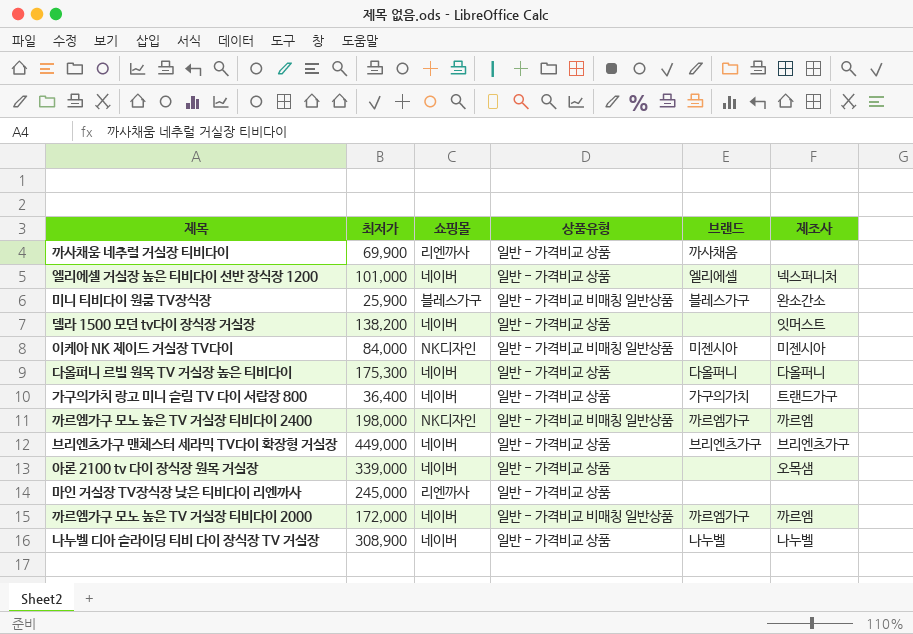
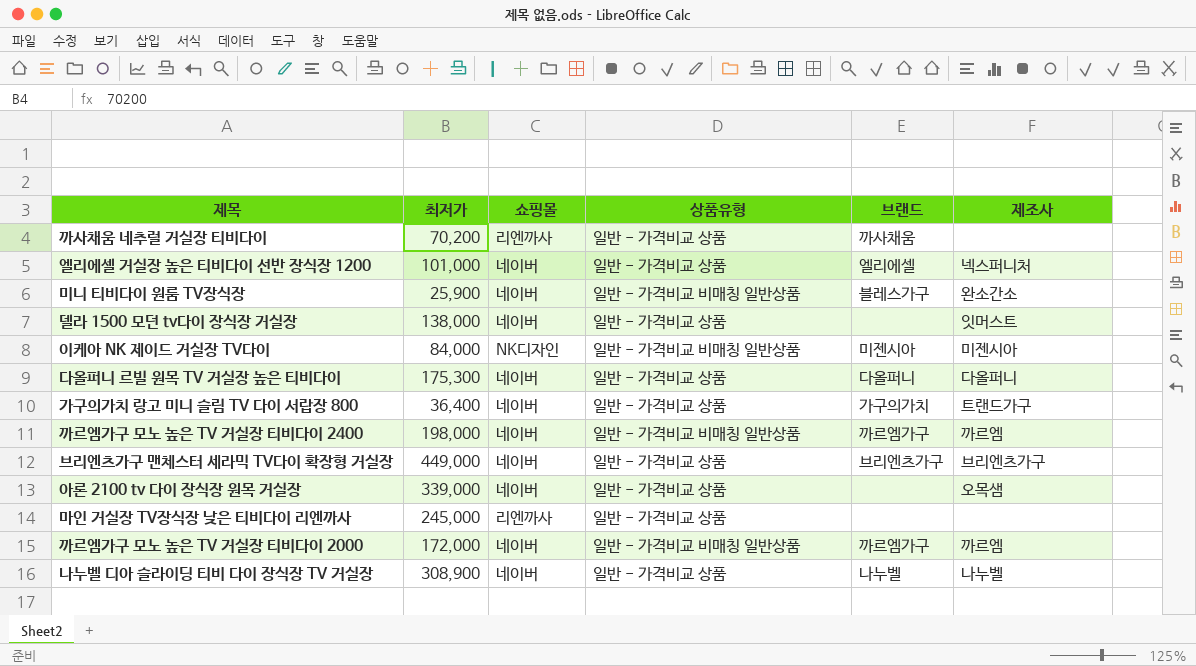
까사채움 네추럴 거실장 티비다이 | 최저가: 69,900 -> 70,200
미니 티비다이 원룸 TV장식장 | 쇼핑몰: 블레스가구 -> 네이버
델라 1500 모던 tv다이 장식장 거실장 | 최저가: 138,200 -> 138,000
까르엠가구 모노 높은 TV 거실장 티비다이 2400 | 쇼핑몰: NK디자인 -> 네이버

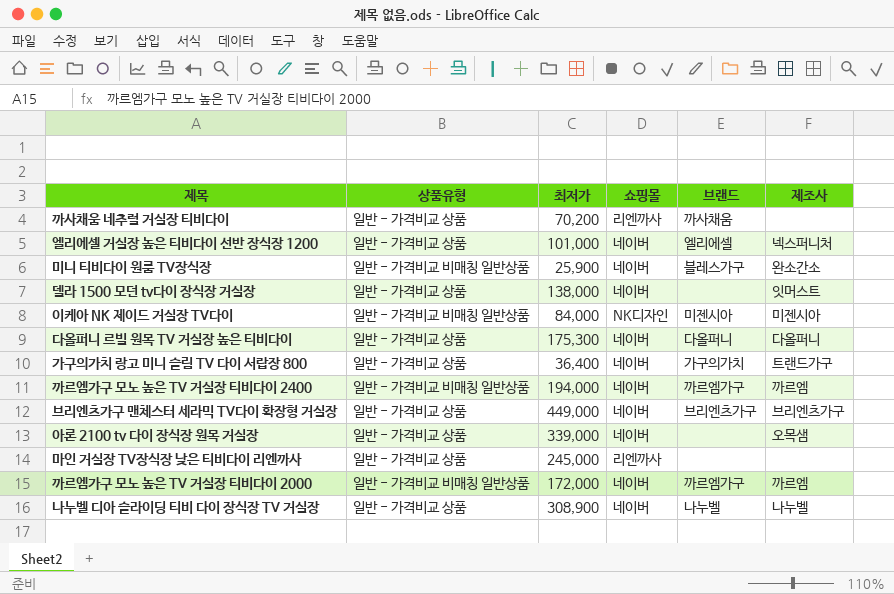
column 상품유형 | position: 4 -> 2
까르엠가구 모노 높은 TV 거실장 티비다이 2400 | 최저가: 198,000 -> 194,000

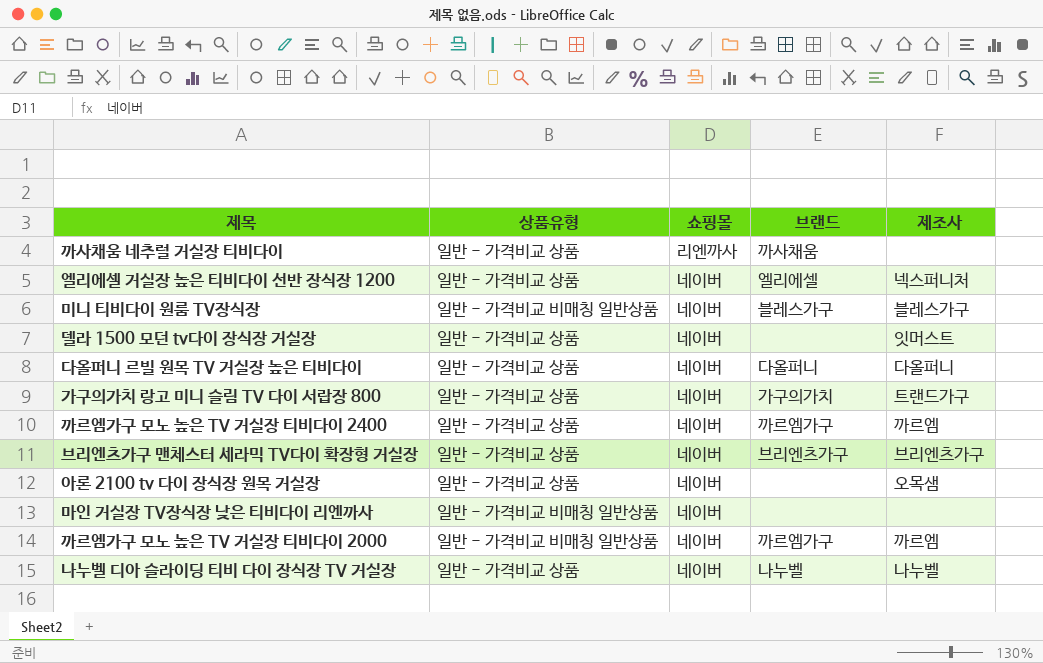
column 최저가 | position: 3 -> none
row 이케아 NK 제이드 거실장 TV다이: 일반 - 가격비교 비매칭 일반상품 | 84,000 | NK디자인 | 미젠시아 | 미젠시아 -> none
미니 티비다이 원룸 TV장식장 | 제조사: 완소간소 -> 블레스가구
까르엠가구 모노 높은 TV 거실장 티비다이 2400 | 상품유형: 일반 - 가격비교 비매칭 일반상품 -> 일반 - 가격비교 상품
마인 거실장 TV장식장 낮은 티비다이 리엔까사 | 상품유형: 일반 - 가격비교 상품 -> 일반 - 가격비교 비매칭 일반상품
마인 거실장 TV장식장 낮은 티비다이 리엔까사 | 쇼핑몰: 리엔까사 -> 네이버

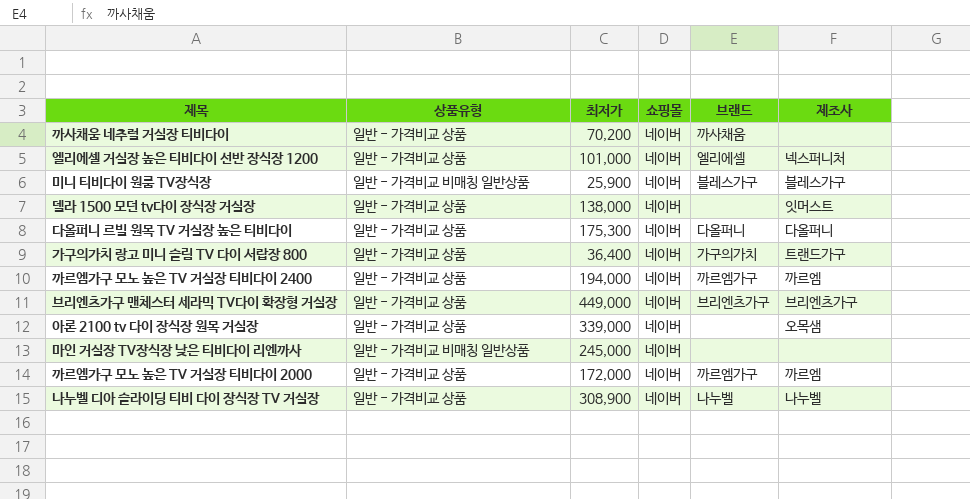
column 최저가 | position: none -> 3
까사채움 네추럴 거실장 티비다이 | 쇼핑몰: 리엔까사 -> 네이버
까르엠가구 모노 높은 TV 거실장 티비다이 2000 | 상품유형: 일반 - 가격비교 비매칭 일반상품 -> 일반 - 가격비교 상품

